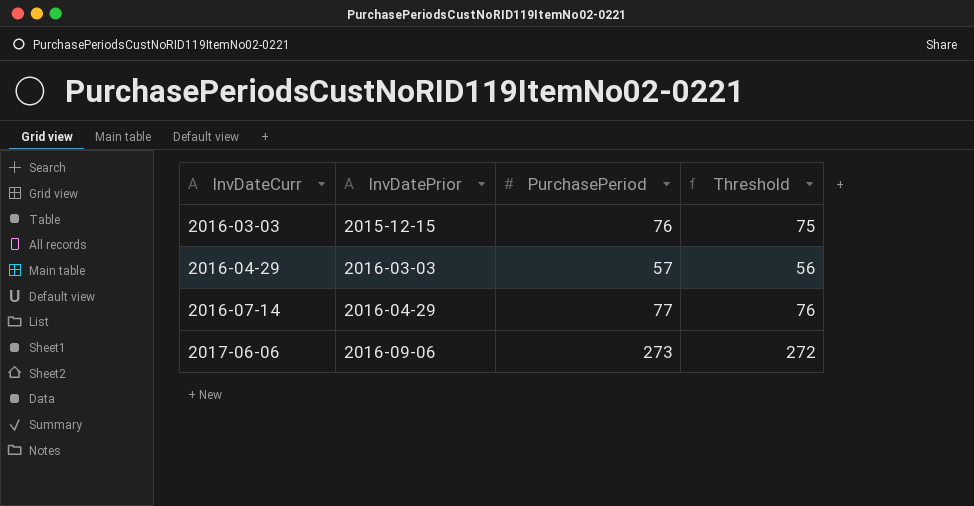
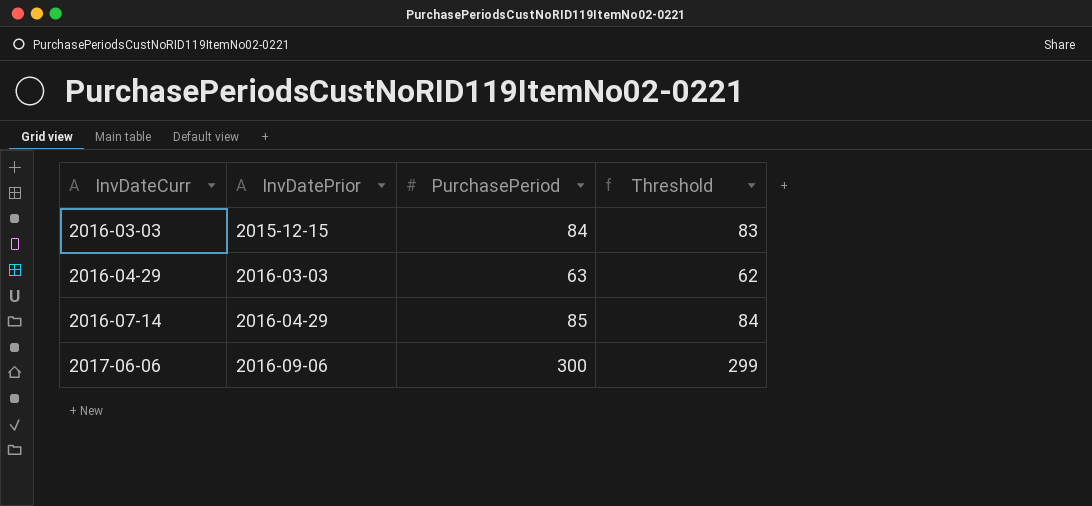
2016-03-03 | PurchasePeriod: 76 -> 84
2016-03-03 | Threshold: 75 -> 83
2016-04-29 | PurchasePeriod: 57 -> 63
2016-04-29 | Threshold: 56 -> 62
2016-07-14 | PurchasePeriod: 77 -> 85
2016-07-14 | Threshold: 76 -> 84
2017-06-06 | PurchasePeriod: 273 -> 300
2017-06-06 | Threshold: 272 -> 299

